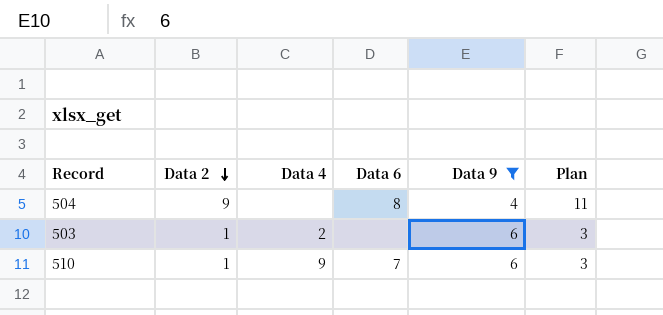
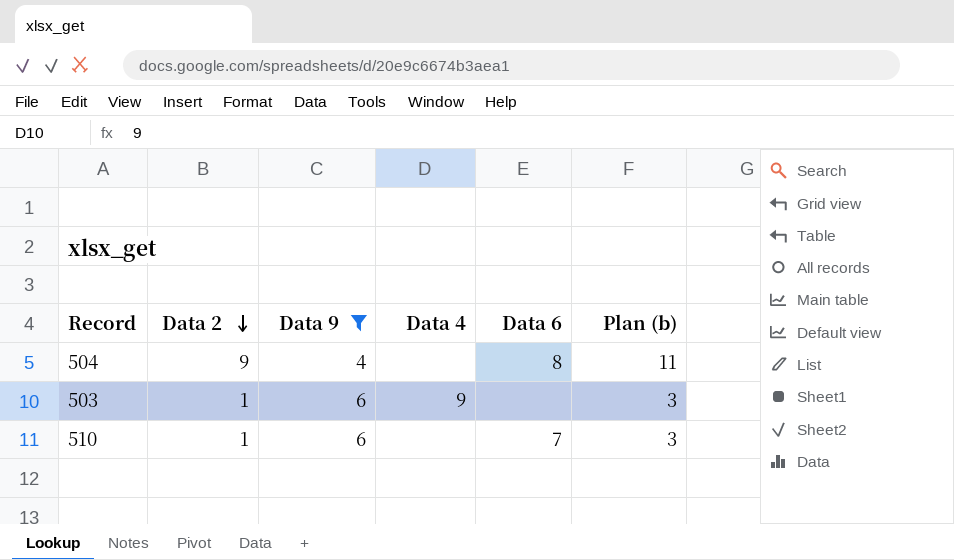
column Data 9 | position: 5 -> 3
column name: Plan -> Plan (b)
503 | Data 4: 2 -> 9
510 | Data 4: 9 -> none

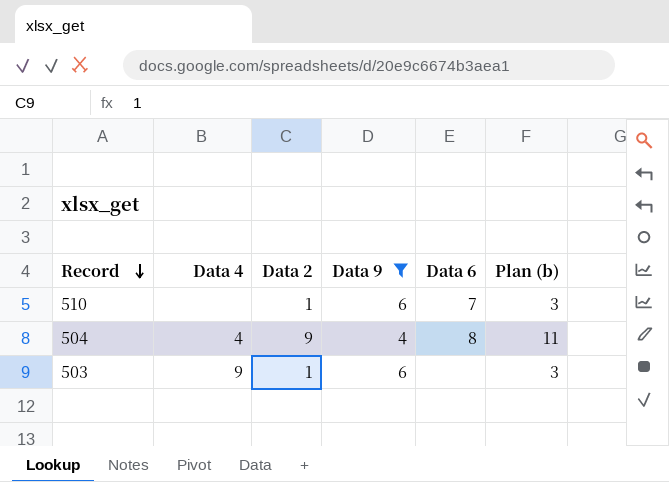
row order: Data 2 descending -> Record descending
column Data 4 | position: 4 -> 2
504 | Data 4: none -> 4

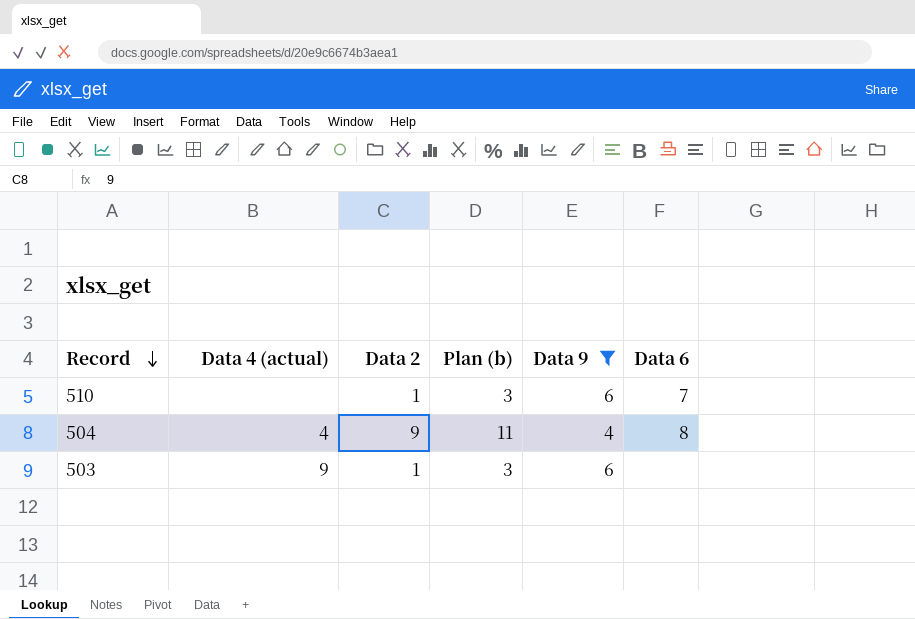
column name: Data 4 -> Data 4 (actual)
column Plan (b) | position: 6 -> 4

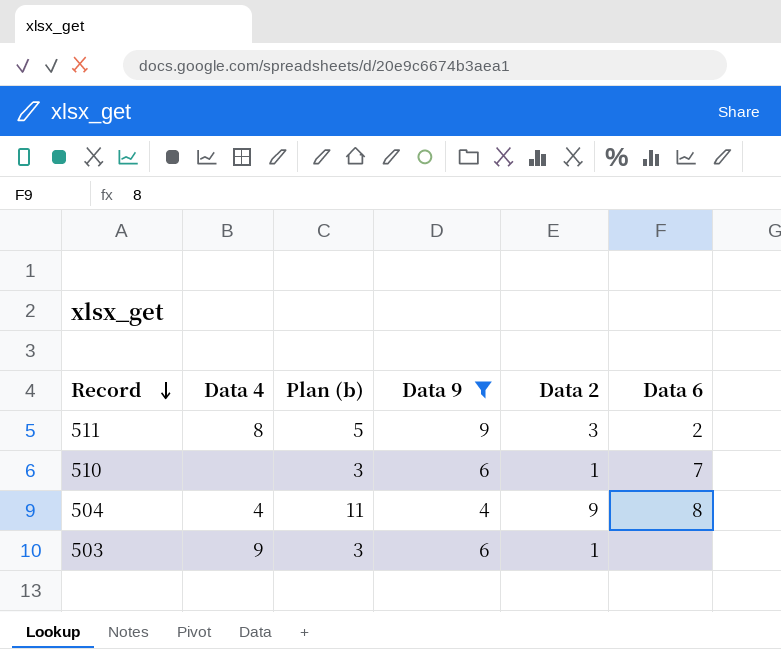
column name: Data 4 (actual) -> Data 4
column Data 2 | position: 3 -> 5
row 511: none -> 8 | 5 | 9 | 3 | 2

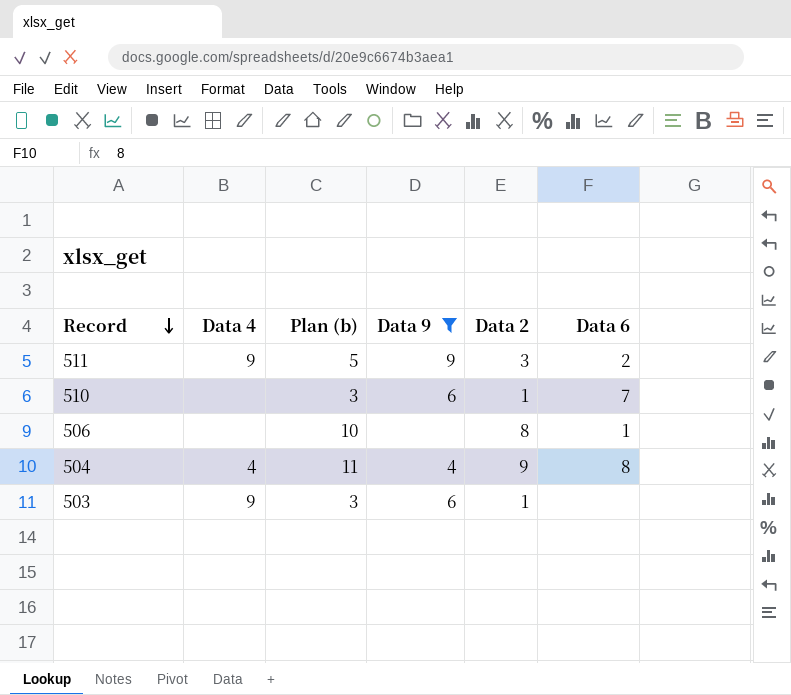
511 | Data 4: 8 -> 9
row 506: none -> none | 10 | none | 8 | 1

